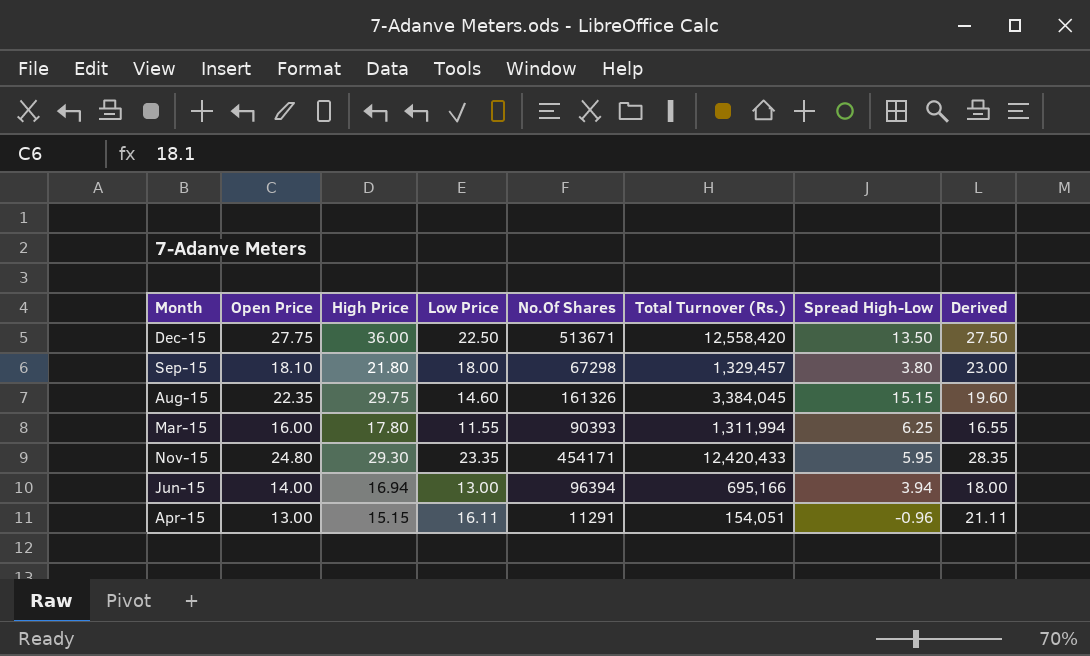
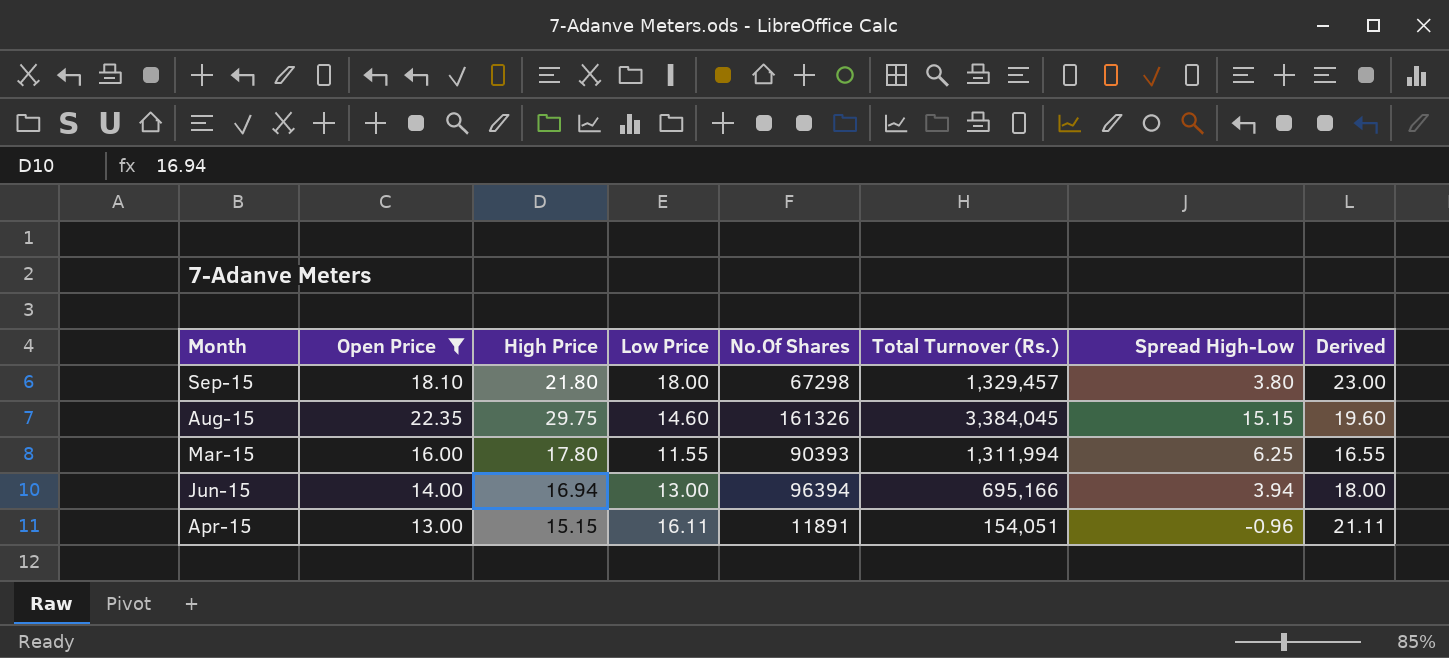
filter: none -> Open Price <= 22.35
Apr-15 | No.Of Shares: 11291 -> 11891

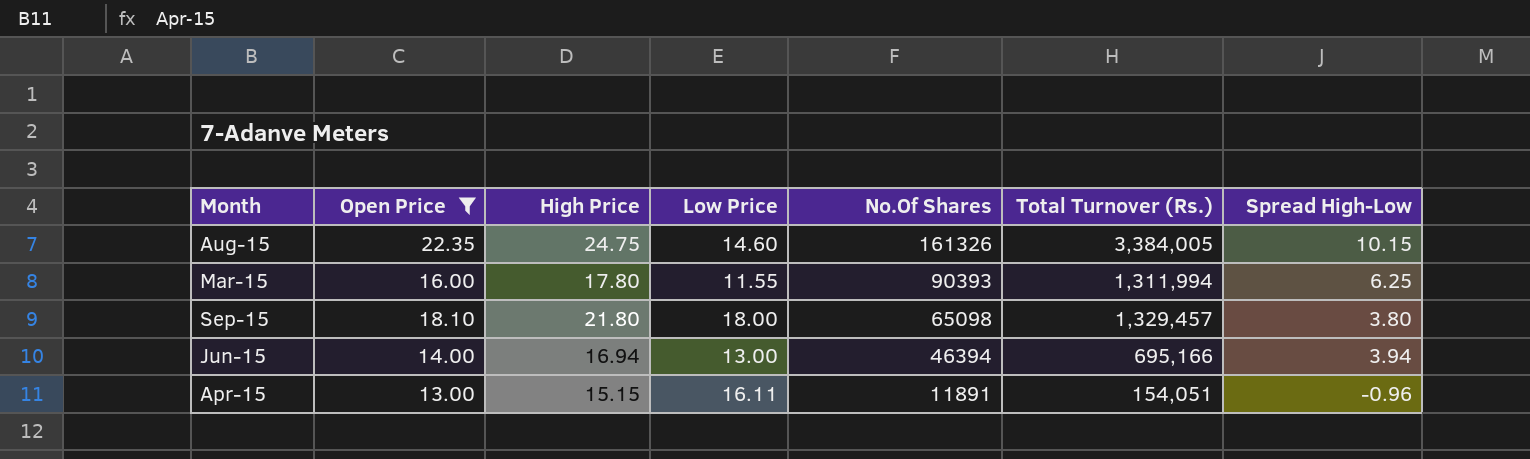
row order: none -> No.Of Shares descending
column Derived | formula: [Low Price] + 5 -> none
Aug-15 | High Price: 29.75 -> 24.75
Aug-15 | Total Turnover (Rs.): 3,384,045 -> 3,384,005
Aug-15 | Spread High-Low: 15.15 -> 10.15
Sep-15 | No.Of Shares: 67298 -> 65098
Jun-15 | No.Of Shares: 96394 -> 46394

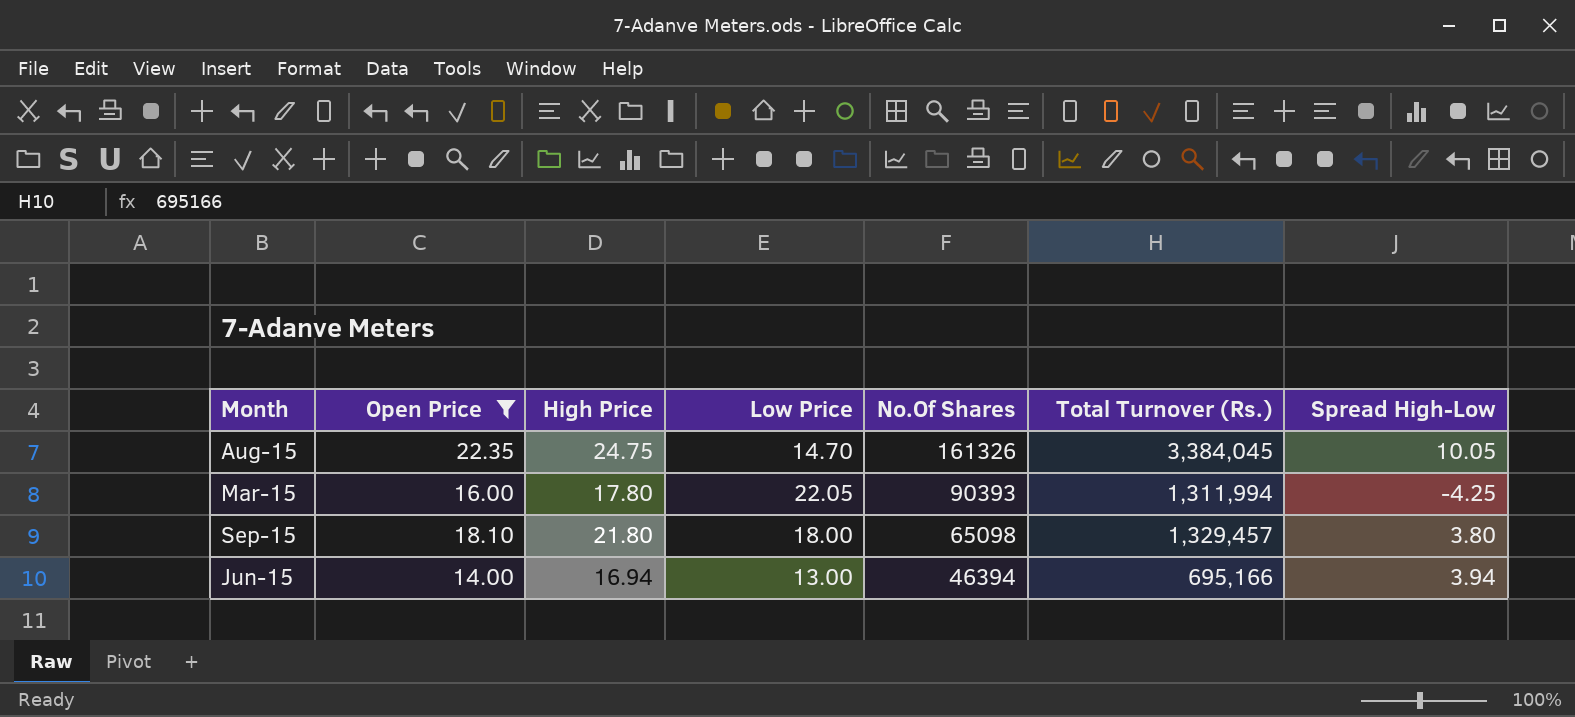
row Apr-15: 13.00 | 15.15 | 16.11 | 11891 | 154,051 | -0.96 -> none
Aug-15 | Low Price: 14.60 -> 14.70
Aug-15 | Total Turnover (Rs.): 3,384,005 -> 3,384,045
Aug-15 | Spread High-Low: 10.15 -> 10.05
Mar-15 | Low Price: 11.55 -> 22.05
Mar-15 | Spread High-Low: 6.25 -> -4.25

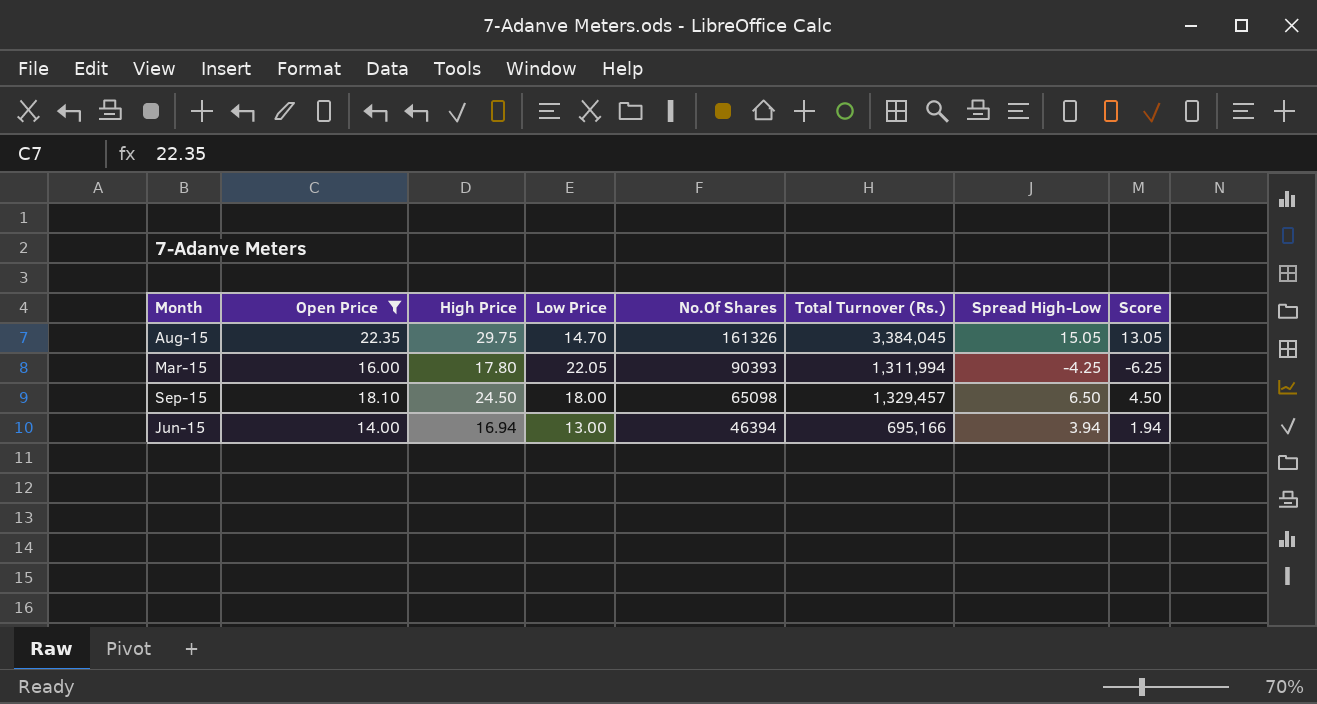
column Score | formula: none -> [Spread High-Low] - 2
Aug-15 | High Price: 24.75 -> 29.75
Aug-15 | Spread High-Low: 10.05 -> 15.05
Sep-15 | High Price: 21.80 -> 24.50
Sep-15 | Spread High-Low: 3.80 -> 6.50

